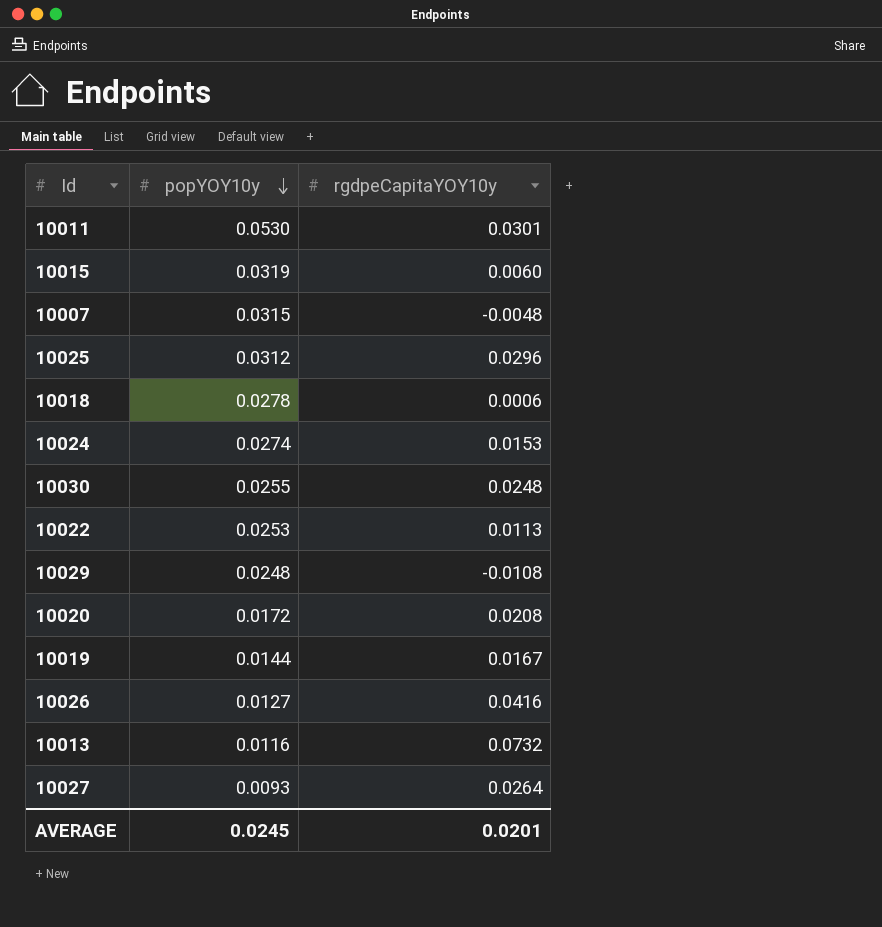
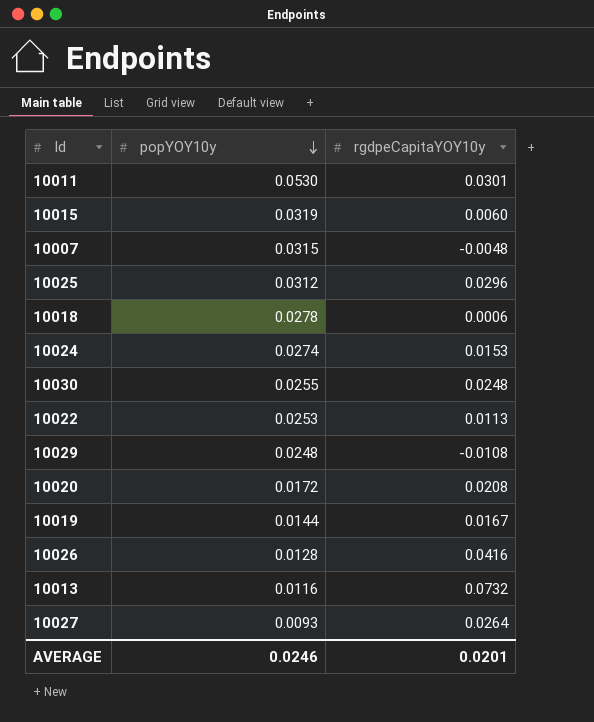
10026 | popYOY10y: 0.0127 -> 0.0128
AVERAGE | popYOY10y: 0.0245 -> 0.0246

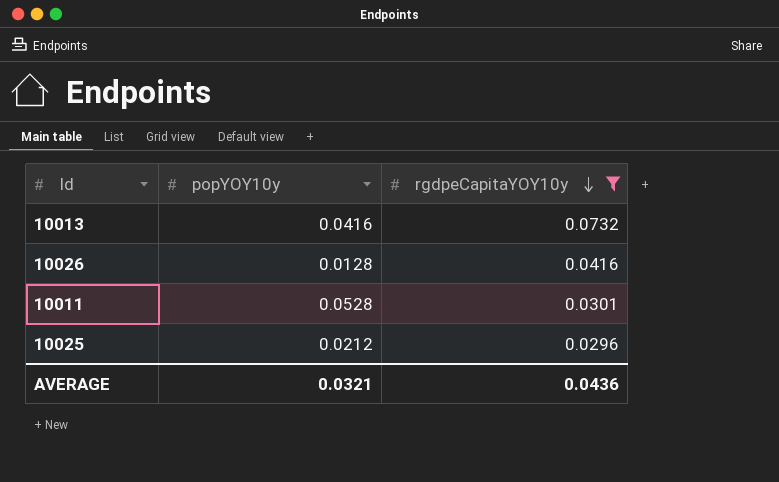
filter: none -> rgdpeCapitaYOY10y >= 0.0296
row order: popYOY10y descending -> rgdpeCapitaYOY10y descending
10013 | popYOY10y: 0.0116 -> 0.0416
10011 | popYOY10y: 0.0530 -> 0.0528
10025 | popYOY10y: 0.0312 -> 0.0212
AVERAGE | popYOY10y: 0.0246 -> 0.0321
AVERAGE | rgdpeCapitaYOY10y: 0.0201 -> 0.0436

